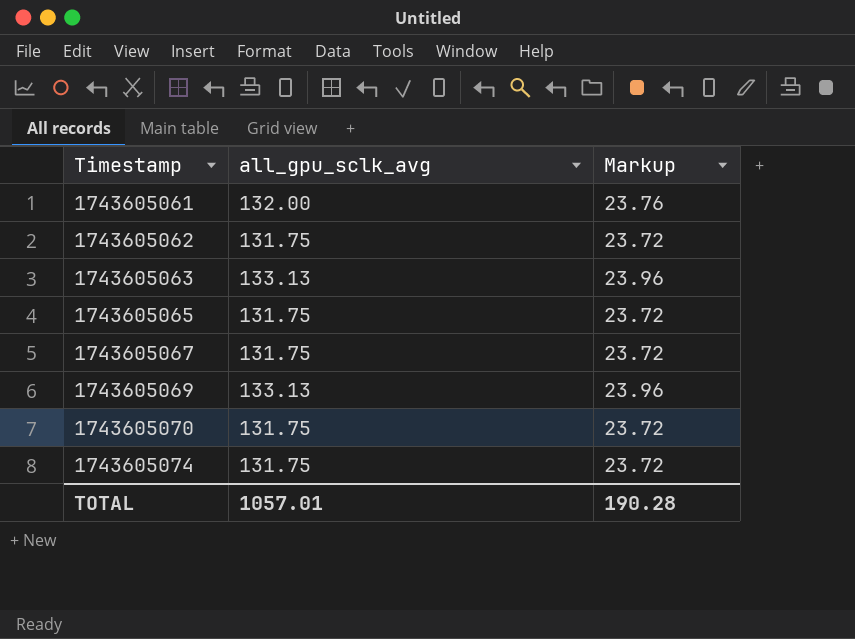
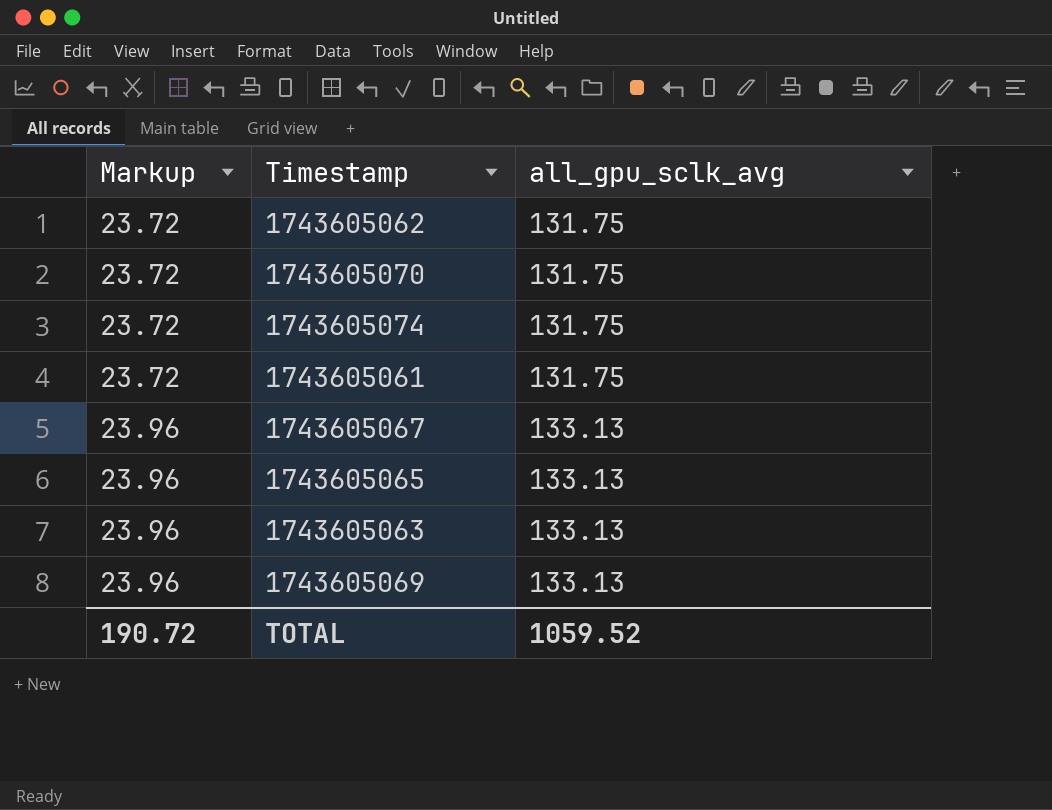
row order: Timestamp ascending -> Markup ascending
column Markup | position: 3 -> 1
1743605061 | Markup: 23.76 -> 23.72
1743605061 | all_gpu_sclk_avg: 132.00 -> 131.75
1743605067 | Markup: 23.72 -> 23.96
1743605067 | all_gpu_sclk_avg: 131.75 -> 133.13
1743605065 | Markup: 23.72 -> 23.96
1743605065 | all_gpu_sclk_avg: 131.75 -> 133.13
TOTAL | Markup: 190.28 -> 190.72
TOTAL | all_gpu_sclk_avg: 1057.01 -> 1059.52

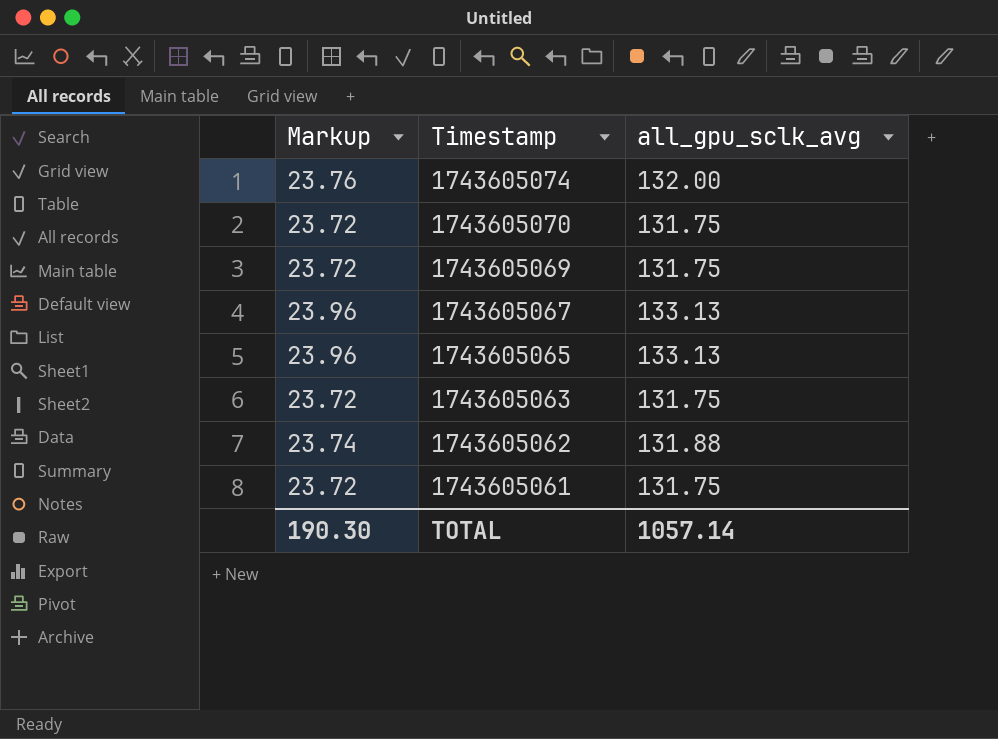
row order: Markup ascending -> Timestamp descending
1743605074 | Markup: 23.72 -> 23.76
1743605074 | all_gpu_sclk_avg: 131.75 -> 132.00
1743605069 | Markup: 23.96 -> 23.72
1743605069 | all_gpu_sclk_avg: 133.13 -> 131.75
1743605063 | Markup: 23.96 -> 23.72
1743605063 | all_gpu_sclk_avg: 133.13 -> 131.75
1743605062 | Markup: 23.72 -> 23.74
1743605062 | all_gpu_sclk_avg: 131.75 -> 131.88
TOTAL | Markup: 190.72 -> 190.30
TOTAL | all_gpu_sclk_avg: 1059.52 -> 1057.14

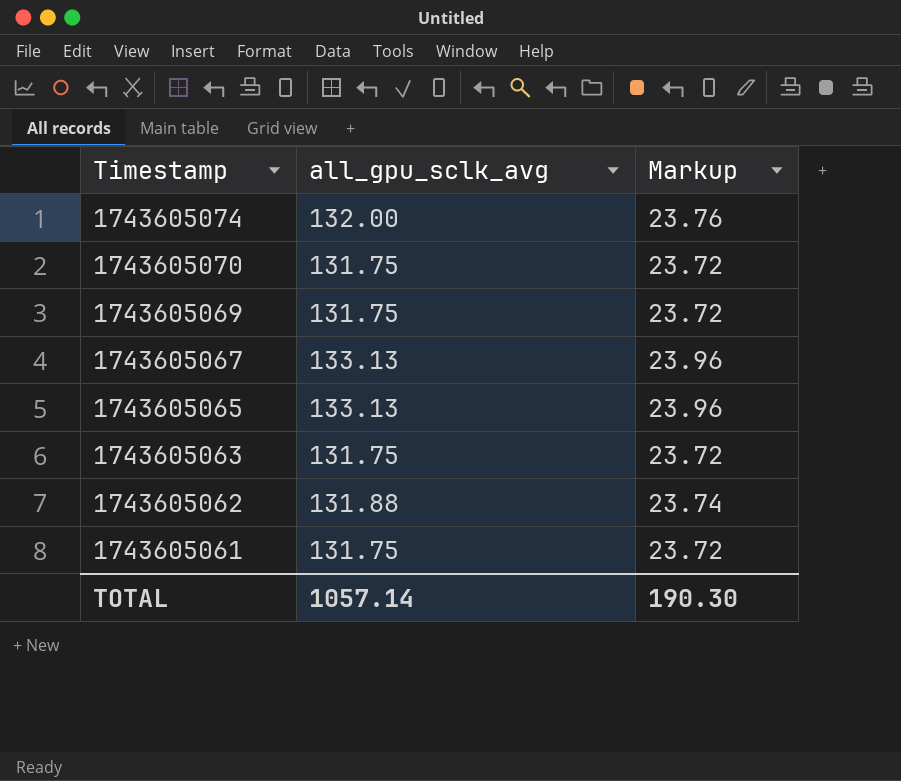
column Markup | position: 1 -> 3

